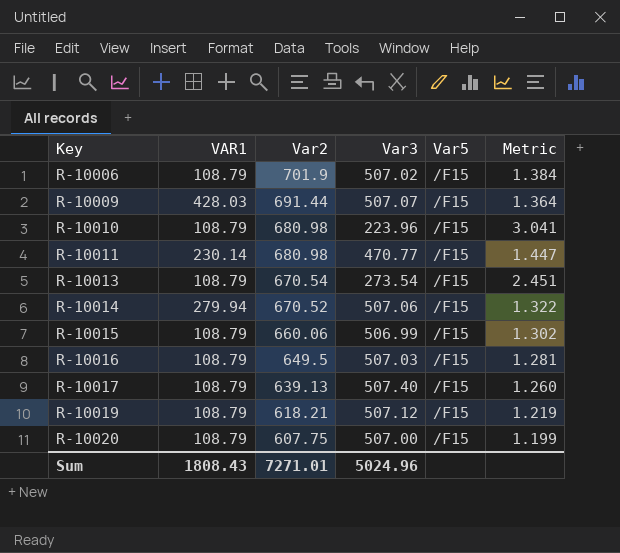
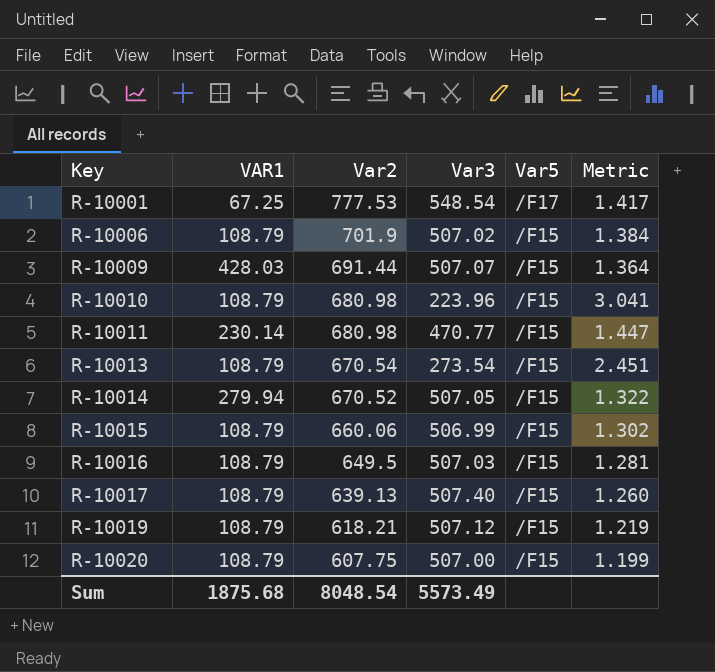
row R-10001: none -> 67.25 | 777.53 | 548.54 | /F17 | 1.417
R-10014 | Var3: 507.06 -> 507.05
Sum | VAR1: 1808.43 -> 1875.68
Sum | Var2: 7271.01 -> 8048.54
Sum | Var3: 5024.96 -> 5573.49

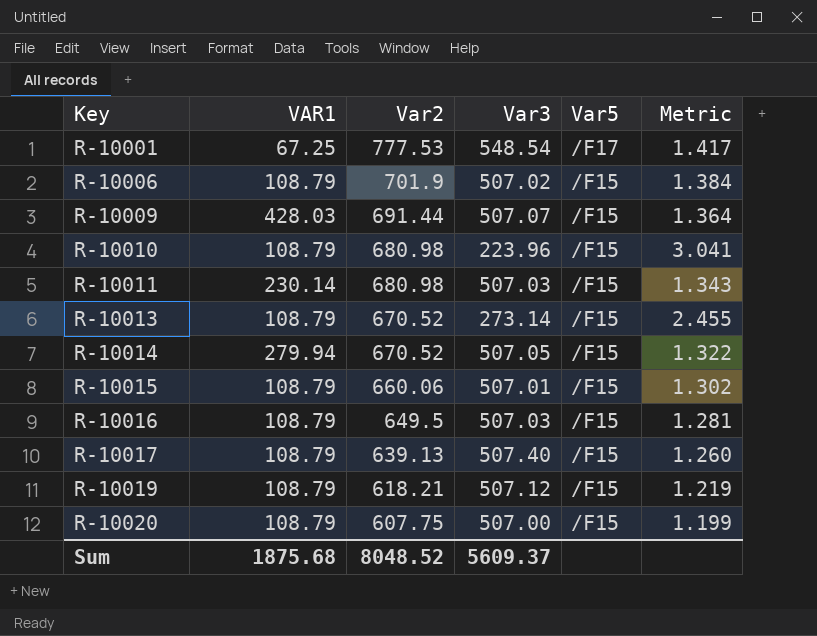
R-10011 | Var3: 470.77 -> 507.03
R-10011 | Metric: 1.447 -> 1.343
R-10013 | Var2: 670.54 -> 670.52
R-10013 | Var3: 273.54 -> 273.14
R-10013 | Metric: 2.451 -> 2.455
R-10015 | Var3: 506.99 -> 507.01
Sum | Var2: 8048.54 -> 8048.52
Sum | Var3: 5573.49 -> 5609.37

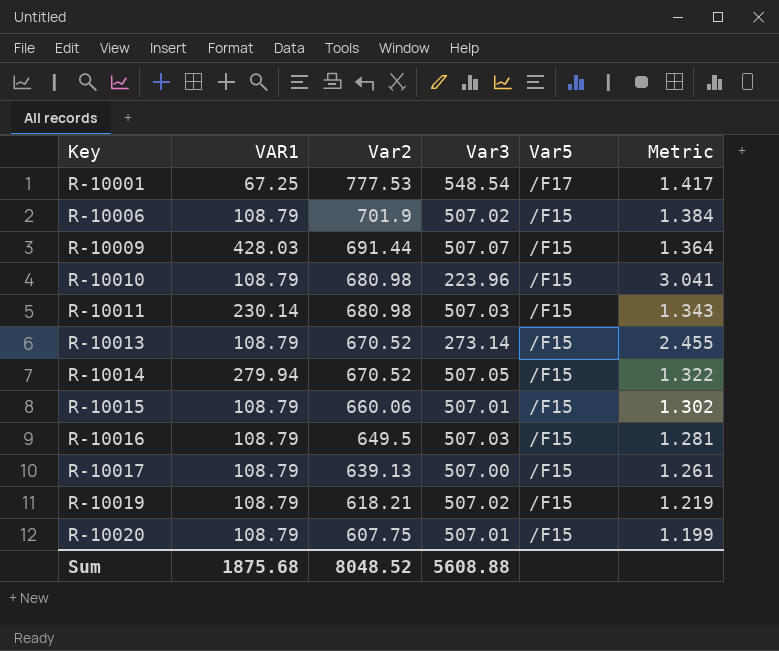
R-10017 | Var3: 507.40 -> 507.00
R-10017 | Metric: 1.260 -> 1.261
R-10019 | Var3: 507.12 -> 507.02
R-10020 | Var3: 507.00 -> 507.01
Sum | Var3: 5609.37 -> 5608.88

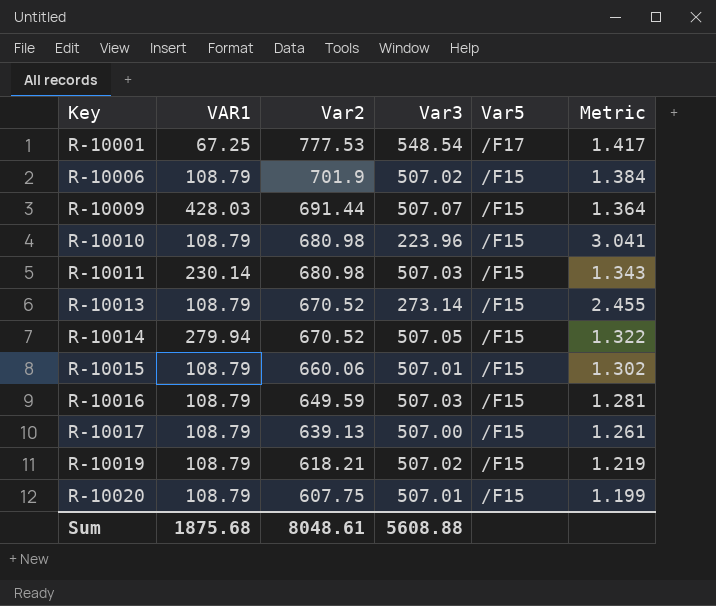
R-10016 | Var2: 649.5 -> 649.59
Sum | Var2: 8048.52 -> 8048.61

